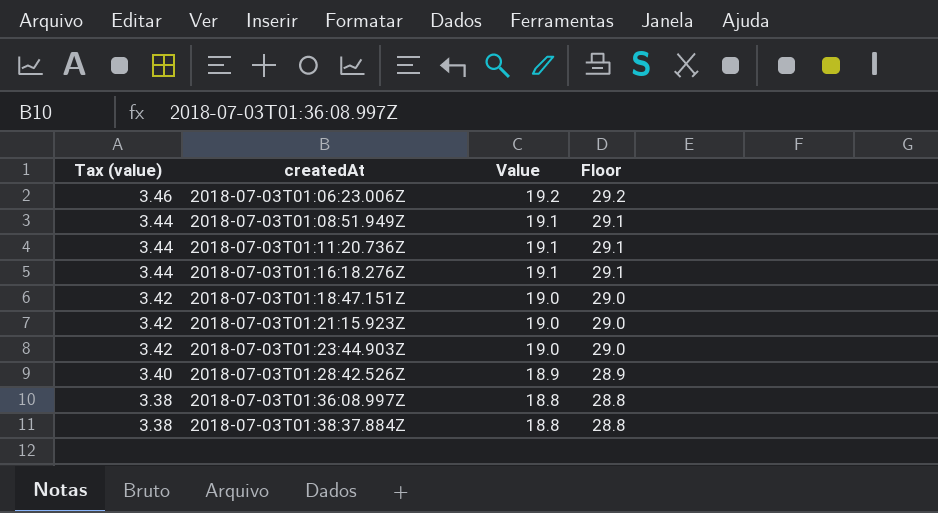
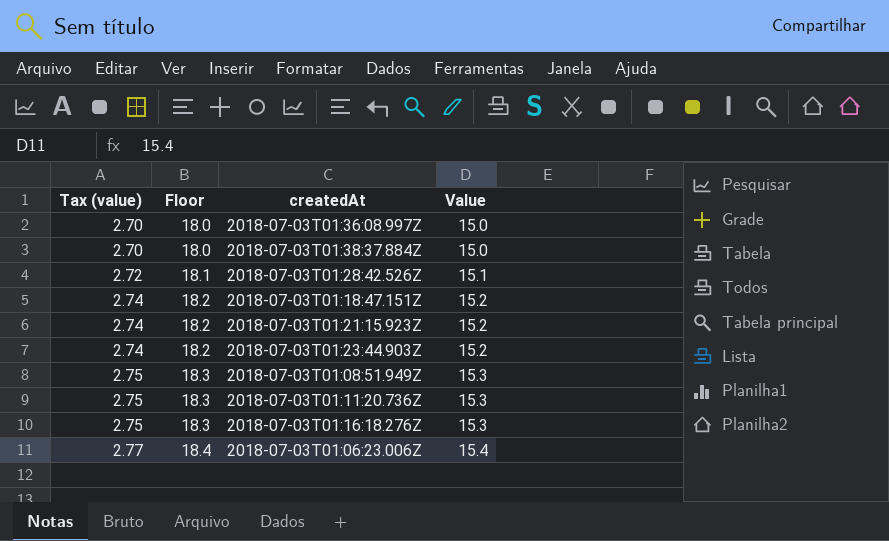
row order: Tax (value) descending -> Tax (value) ascending
column Floor | formula: [Value] + 10 -> [Value] + 3
column Floor | position: 4 -> 2
2018-07-03T01:36:08.997Z | Tax (value): 3.38 -> 2.70
2018-07-03T01:36:08.997Z | Value: 18.8 -> 15.0
2018-07-03T01:38:37.884Z | Tax (value): 3.38 -> 2.70
2018-07-03T01:38:37.884Z | Value: 18.8 -> 15.0
2018-07-03T01:28:42.526Z | Tax (value): 3.40 -> 2.72
2018-07-03T01:28:42.526Z | Value: 18.9 -> 15.1
2018-07-03T01:18:47.151Z | Tax (value): 3.42 -> 2.74
2018-07-03T01:18:47.151Z | Value: 19.0 -> 15.2
2018-07-03T01:21:15.923Z | Tax (value): 3.42 -> 2.74
2018-07-03T01:21:15.923Z | Value: 19.0 -> 15.2
2018-07-03T01:23:44.903Z | Tax (value): 3.42 -> 2.74
2018-07-03T01:23:44.903Z | Value: 19.0 -> 15.2
2018-07-03T01:08:51.949Z | Tax (value): 3.44 -> 2.75
2018-07-03T01:08:51.949Z | Value: 19.1 -> 15.3
2018-07-03T01:11:20.736Z | Tax (value): 3.44 -> 2.75
2018-07-03T01:11:20.736Z | Value: 19.1 -> 15.3
2018-07-03T01:16:18.276Z | Tax (value): 3.44 -> 2.75
2018-07-03T01:16:18.276Z | Value: 19.1 -> 15.3
2018-07-03T01:06:23.006Z | Tax (value): 3.46 -> 2.77
2018-07-03T01:06:23.006Z | Value: 19.2 -> 15.4

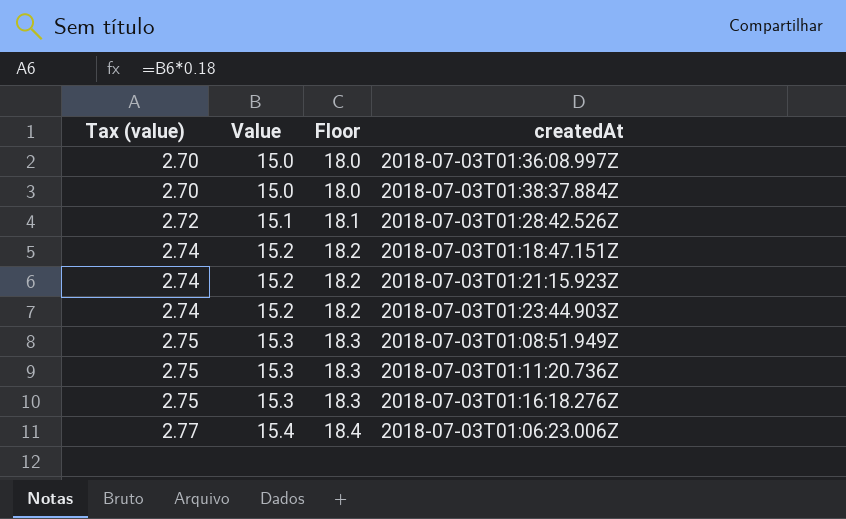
column Value | position: 4 -> 2

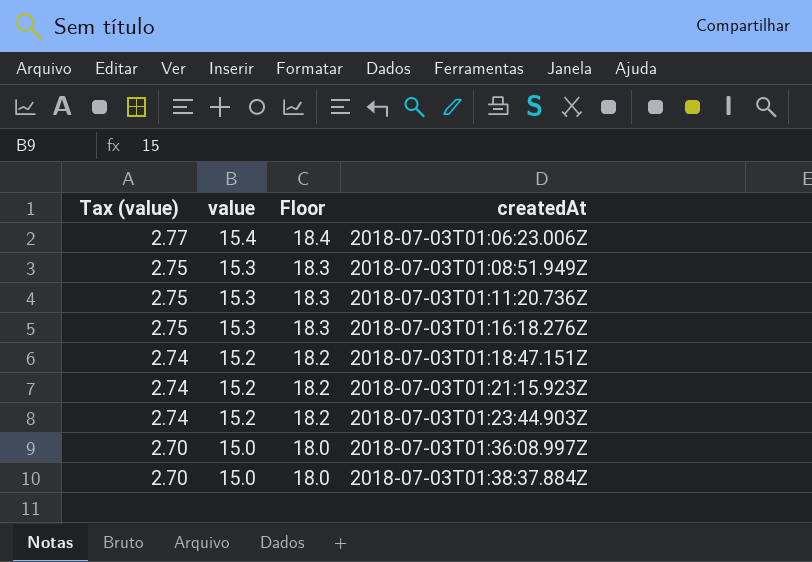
row order: Tax (value) ascending -> Tax (value) descending
column name: Value -> value
row 2018-07-03T01:28:42.526Z: 2.72 | 15.1 | 18.1 -> none

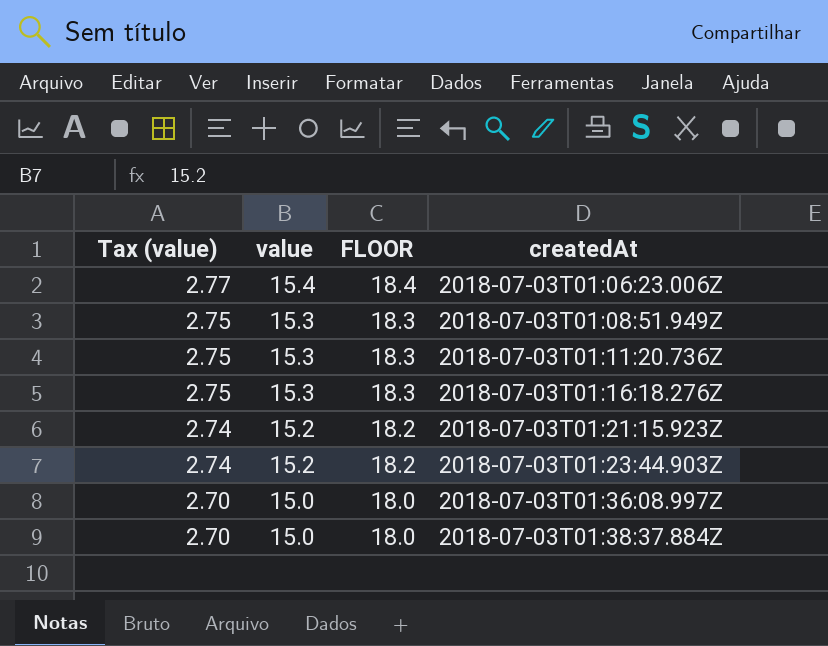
column name: Floor -> FLOOR
row 2018-07-03T01:18:47.151Z: 2.74 | 15.2 | 18.2 -> none

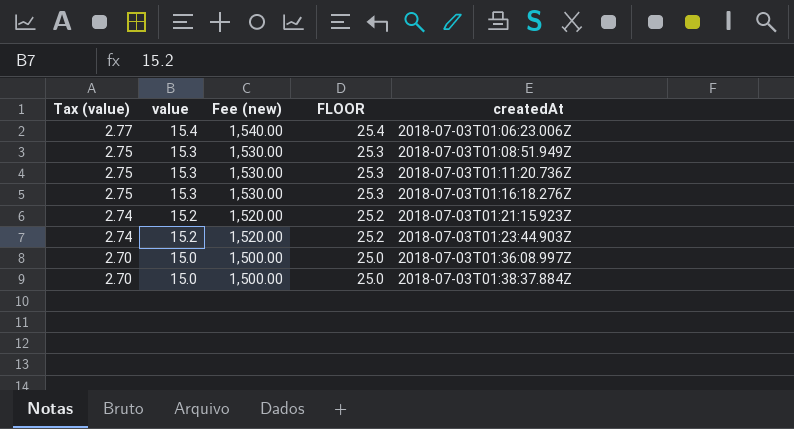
column Fee (new) | formula: none -> [value] * 100
column FLOOR | formula: [value] + 3 -> [value] + 10

